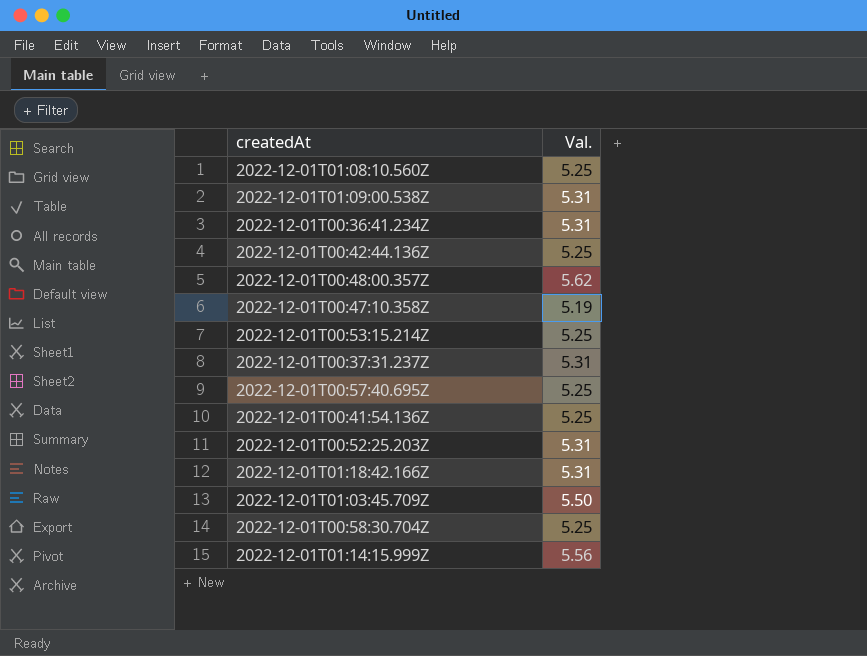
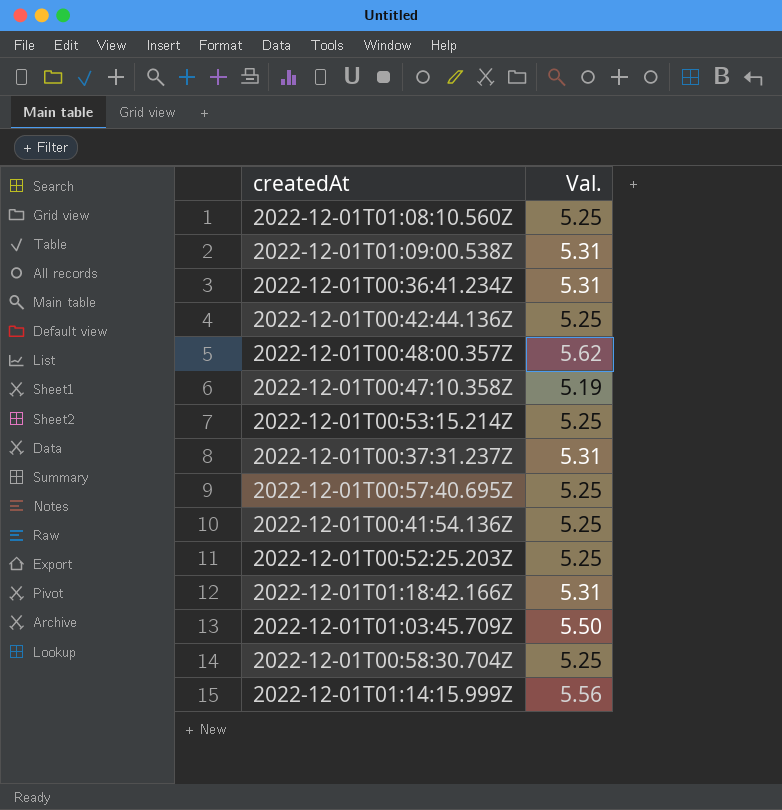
2022-12-01T00:52:25.203Z | Val.: 5.31 -> 5.25

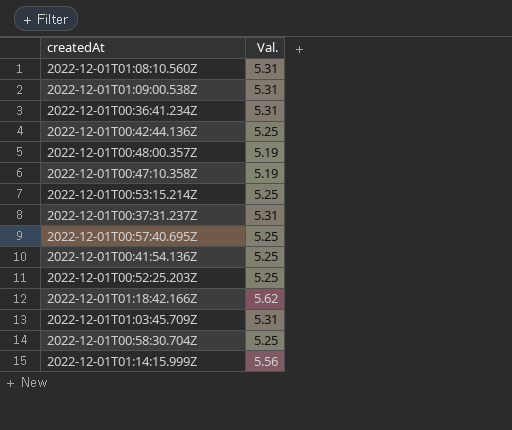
2022-12-01T01:08:10.560Z | Val.: 5.25 -> 5.31
2022-12-01T00:48:00.357Z | Val.: 5.62 -> 5.19
2022-12-01T01:18:42.166Z | Val.: 5.31 -> 5.62
2022-12-01T01:03:45.709Z | Val.: 5.50 -> 5.31

